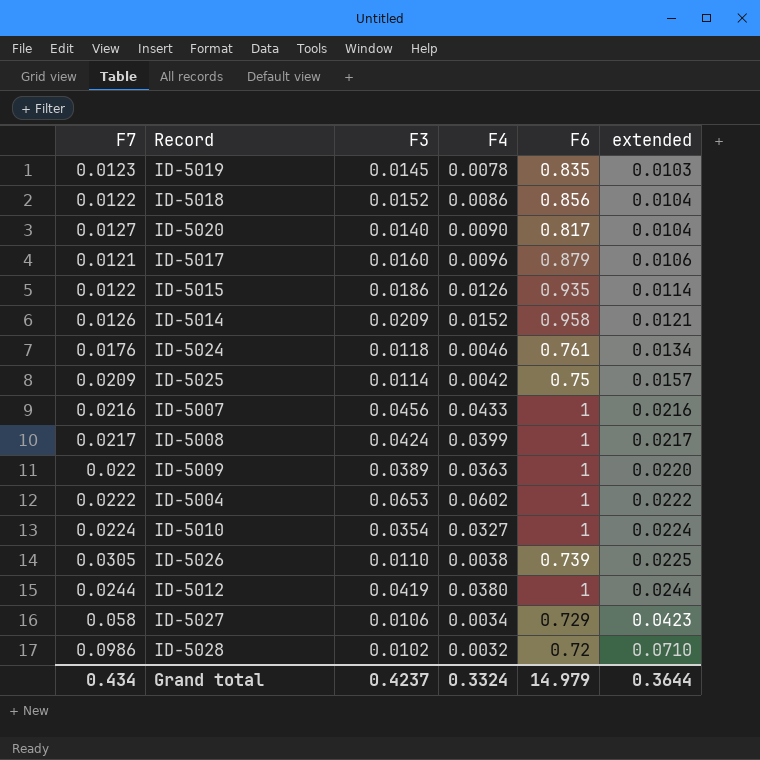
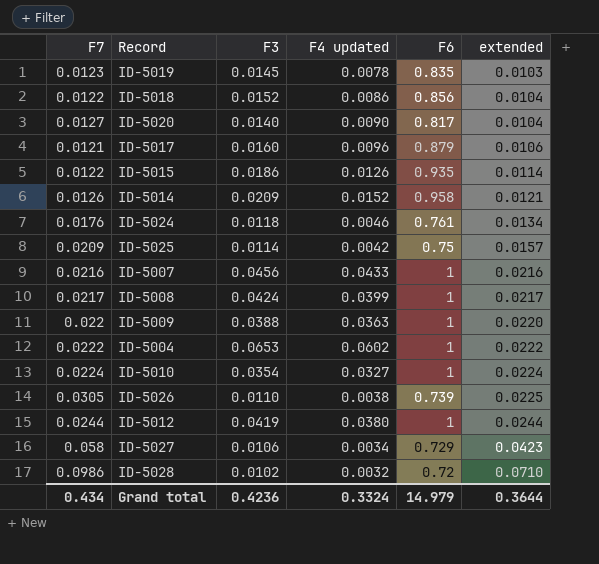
column name: F4 -> F4 updated
ID-5009 | F3: 0.0389 -> 0.0388
Grand total | F3: 0.4237 -> 0.4236

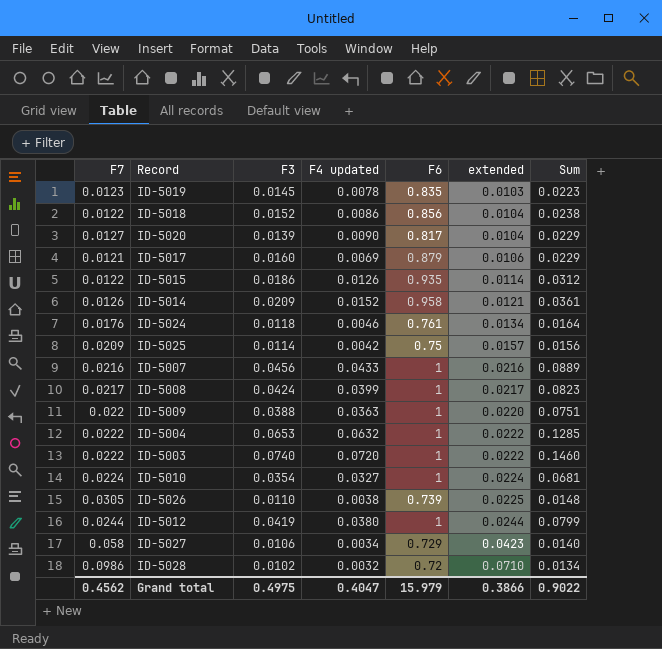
column Sum | formula: none -> [F3] + [F4 updated]
ID-5020 | F3: 0.0140 -> 0.0139
ID-5017 | F4 updated: 0.0096 -> 0.0069
ID-5004 | F4 updated: 0.0602 -> 0.0632
row ID-5003: none -> 0.0222 | 0.0740 | 0.0720 | 1 | 0.0222 | 0.1460
Grand total | F7: 0.434 -> 0.4562
Grand total | F3: 0.4236 -> 0.4975
Grand total | F4 updated: 0.3324 -> 0.4047
Grand total | F6: 14.979 -> 15.979
Grand total | extended: 0.3644 -> 0.3866

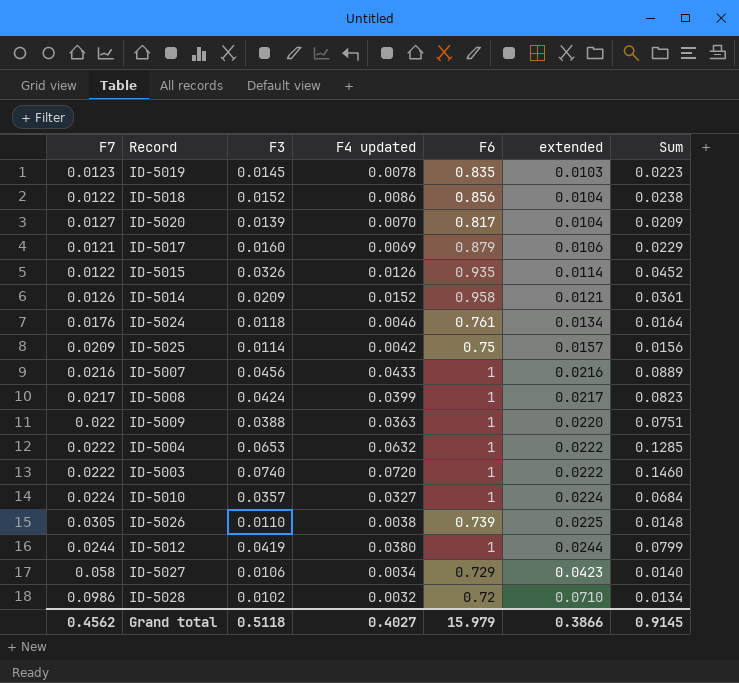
ID-5020 | F4 updated: 0.0090 -> 0.0070
ID-5020 | Sum: 0.0229 -> 0.0209
ID-5015 | F3: 0.0186 -> 0.0326
ID-5015 | Sum: 0.0312 -> 0.0452
ID-5010 | F3: 0.0354 -> 0.0357
ID-5010 | Sum: 0.0681 -> 0.0684
Grand total | F3: 0.4975 -> 0.5118
Grand total | F4 updated: 0.4047 -> 0.4027
Grand total | Sum: 0.9022 -> 0.9145

